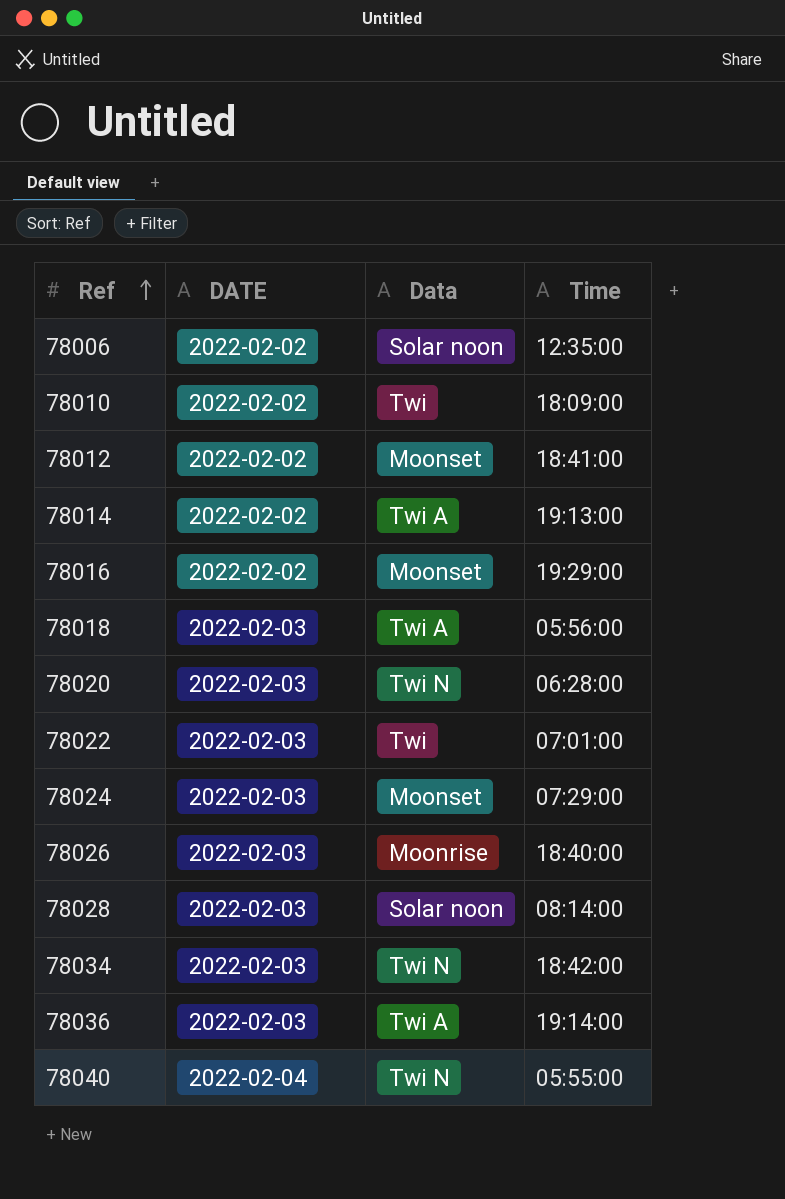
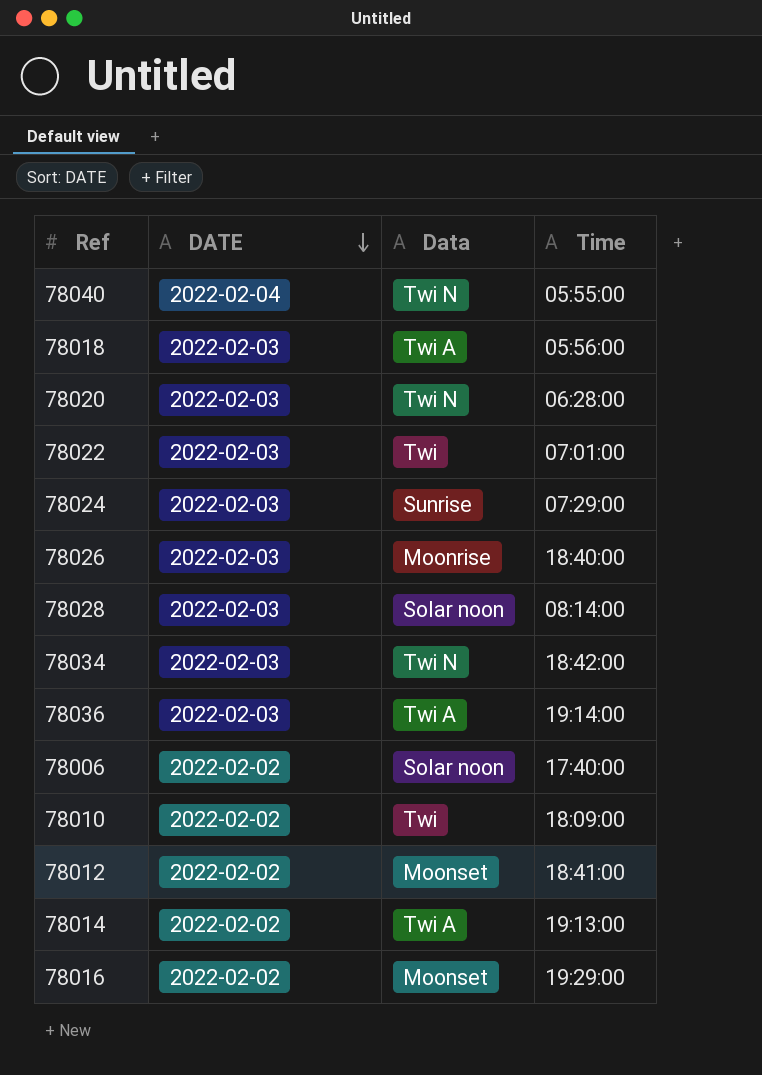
row order: Ref ascending -> DATE descending
78024 | Data: Moonset -> Sunrise
78006 | Time: 12:35:00 -> 17:40:00

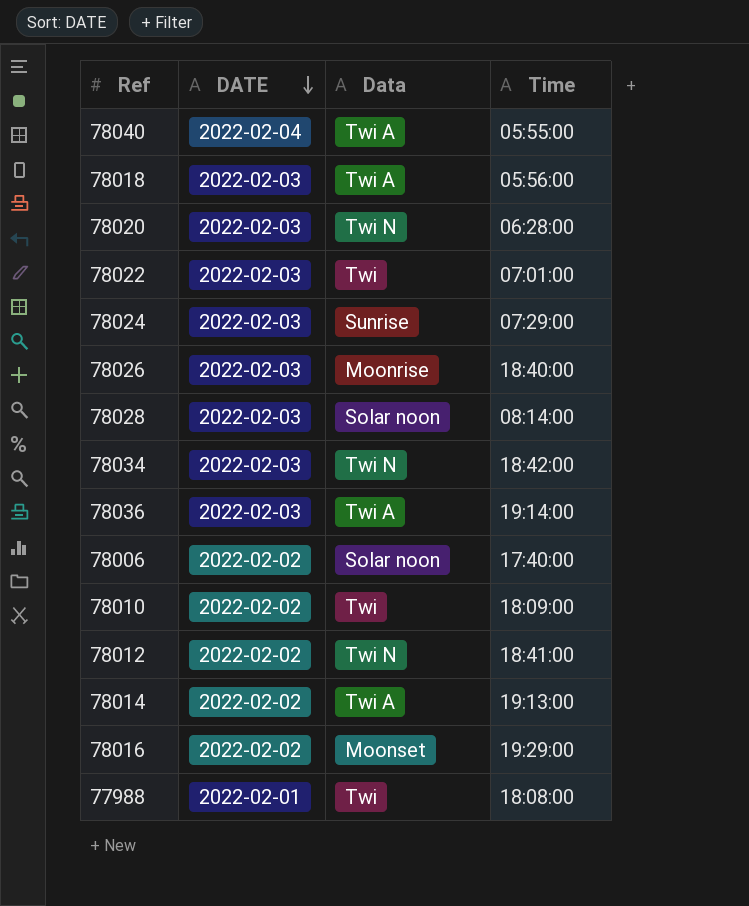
78040 | Data: Twi N -> Twi A
78012 | Data: Moonset -> Twi N
row 77988: none -> 2022-02-01 | Twi | 18:08:00

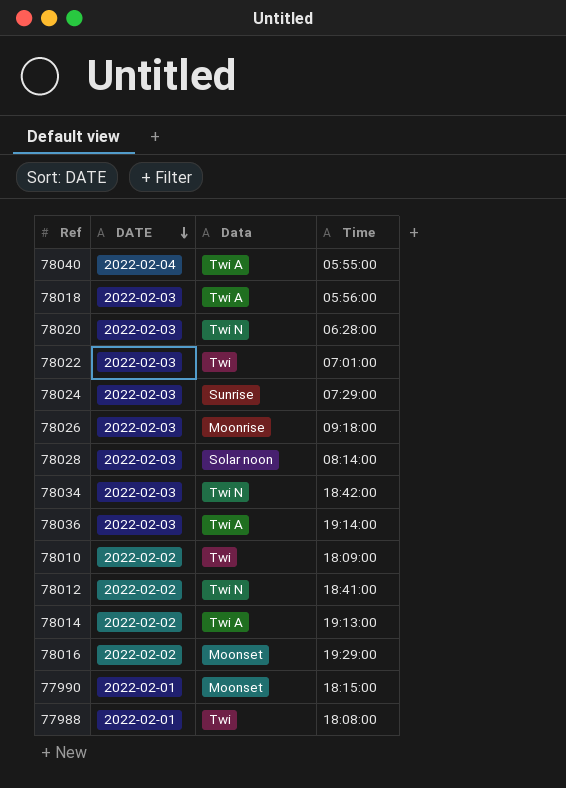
row 78006: 2022-02-02 | Solar noon | 17:40:00 -> none
78026 | Time: 18:40:00 -> 09:18:00
row 77990: none -> 2022-02-01 | Moonset | 18:15:00

